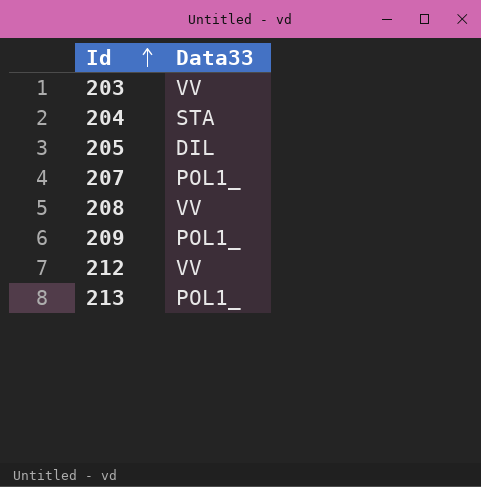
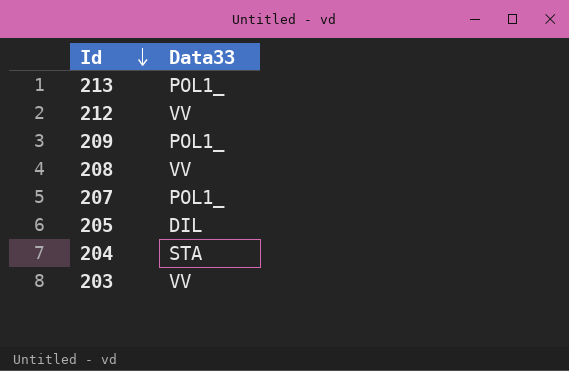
row order: Id ascending -> Id descending

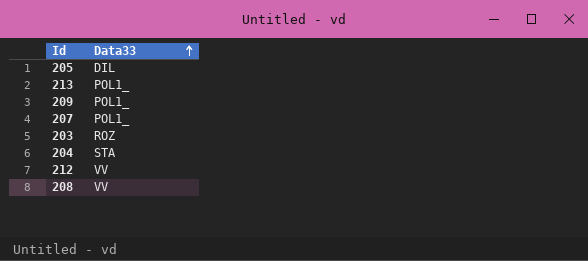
row order: Id descending -> Data33 ascending
203 | Data33: VV -> ROZ

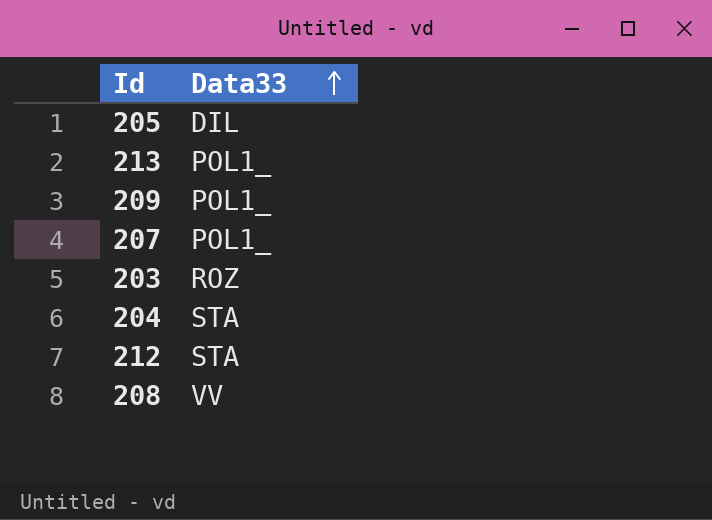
212 | Data33: VV -> STA

